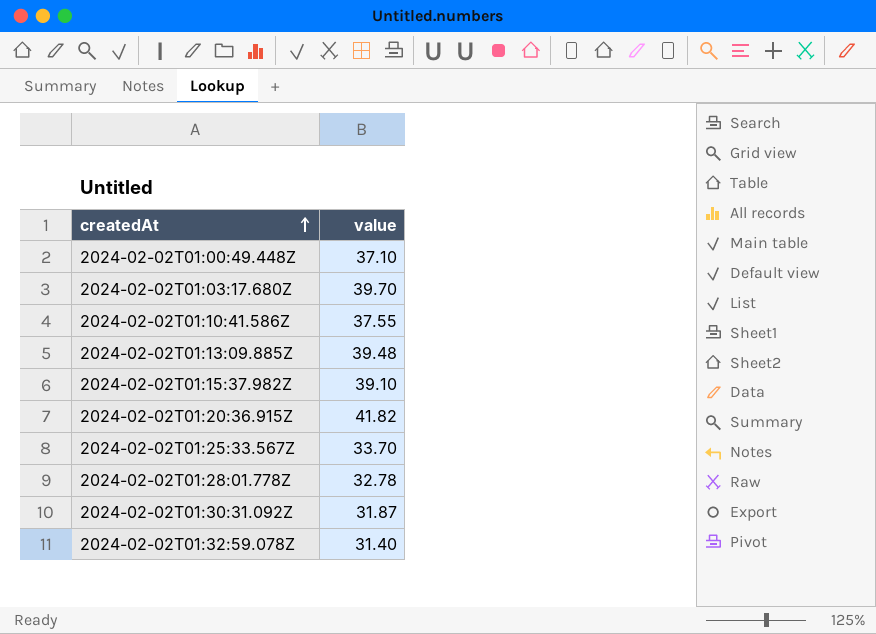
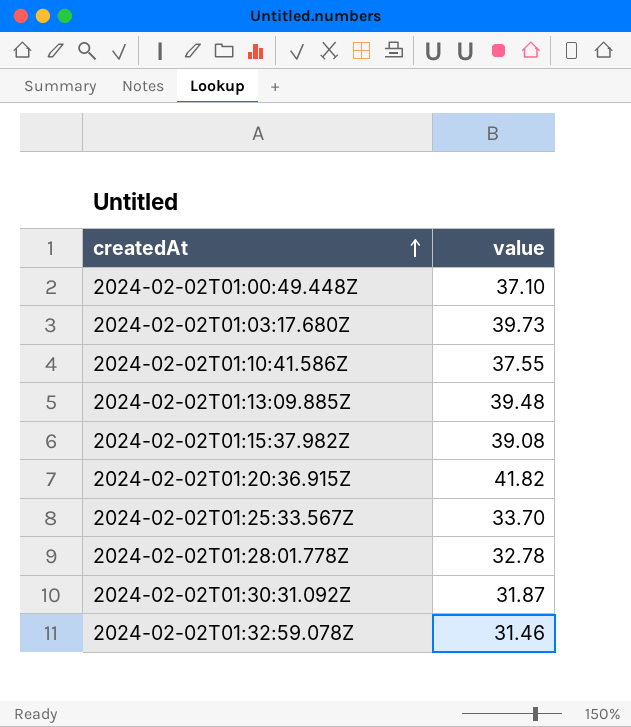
2024-02-02T01:03:17.680Z | value: 39.70 -> 39.73
2024-02-02T01:15:37.982Z | value: 39.10 -> 39.08
2024-02-02T01:32:59.078Z | value: 31.40 -> 31.46

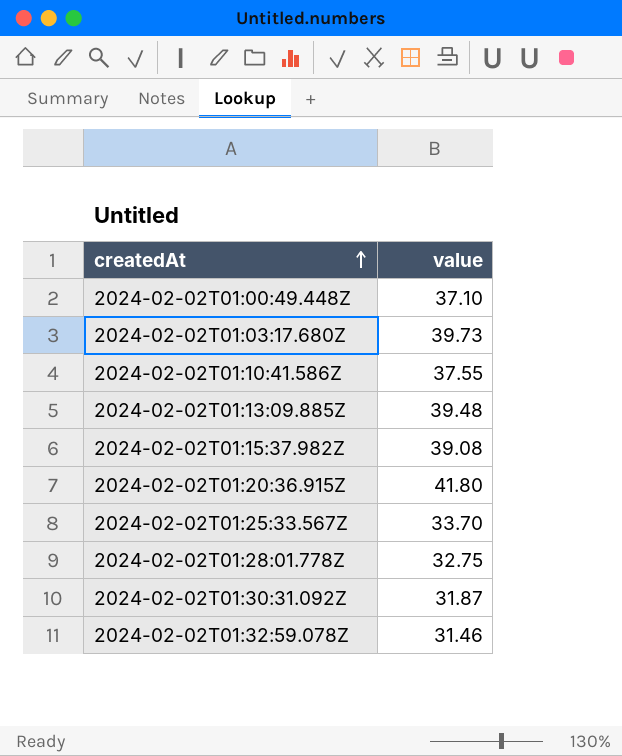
2024-02-02T01:20:36.915Z | value: 41.82 -> 41.80
2024-02-02T01:28:01.778Z | value: 32.78 -> 32.75

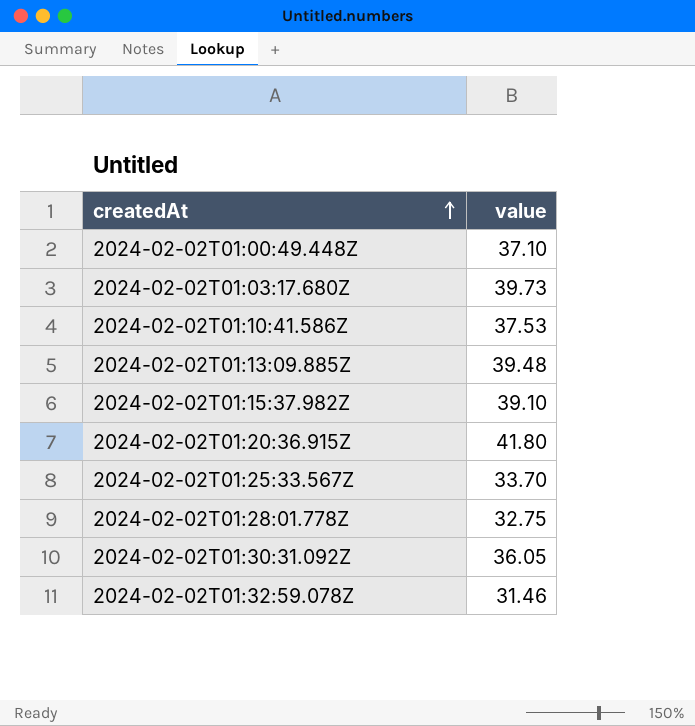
2024-02-02T01:10:41.586Z | value: 37.55 -> 37.53
2024-02-02T01:15:37.982Z | value: 39.08 -> 39.10
2024-02-02T01:30:31.092Z | value: 31.87 -> 36.05

